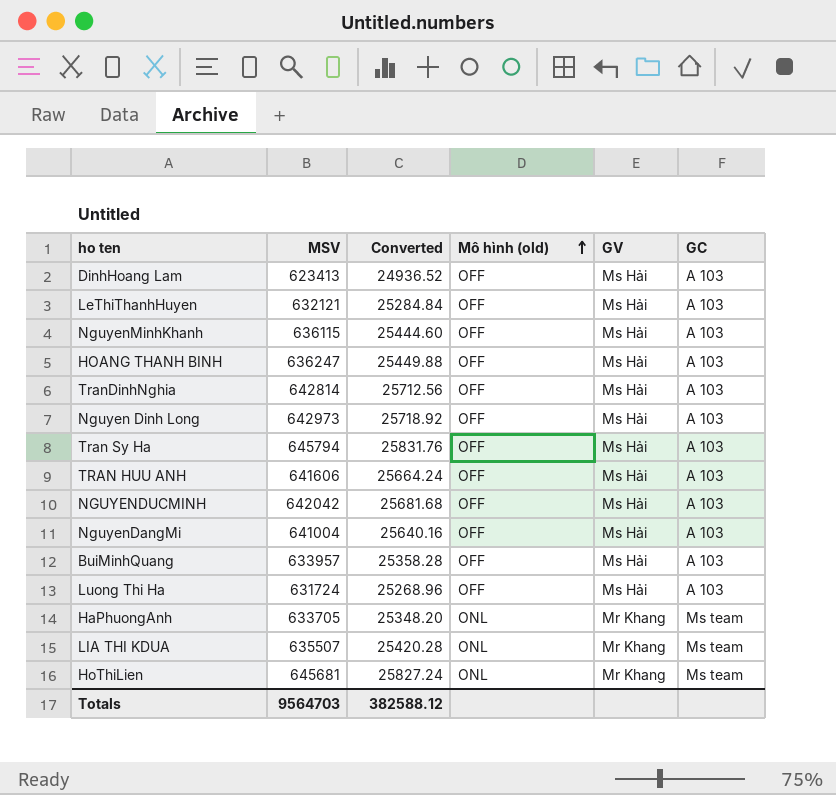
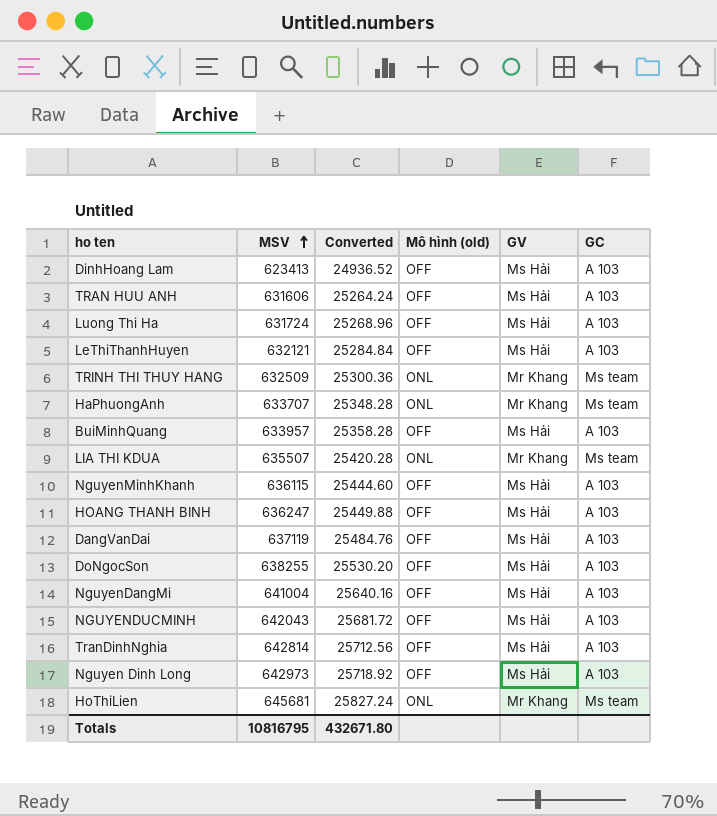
row order: Mô hình (old) ascending -> MSV ascending
row Tran Sy Ha: 645794 | 25831.76 | OFF | Ms Hải | A 103 -> none
TRAN HUU ANH | MSV: 641606 -> 631606
TRAN HUU ANH | Converted: 25664.24 -> 25264.24
row TRINH THI THUY HANG: none -> 632509 | 25300.36 | ONL | Mr Khang | Ms team
HaPhuongAnh | MSV: 633705 -> 633707
HaPhuongAnh | Converted: 25348.20 -> 25348.28
row DangVanDai: none -> 637119 | 25484.76 | OFF | Ms Hải | A 103
row DoNgocSon: none -> 638255 | 25530.20 | OFF | Ms Hải | A 103
NGUYENDUCMINH | MSV: 642042 -> 642043
NGUYENDUCMINH | Converted: 25681.68 -> 25681.72
Totals | MSV: 9564703 -> 10816795
Totals | Converted: 382588.12 -> 432671.80

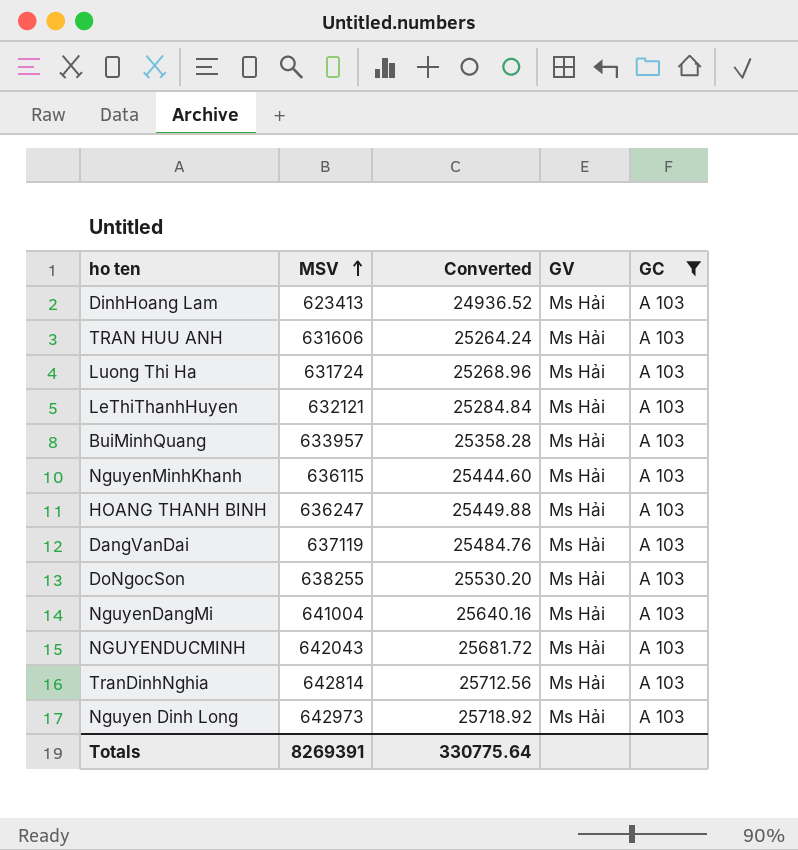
filter: none -> GC = A 103
column Mô hình (old) | position: 4 -> none
Totals | MSV: 10816795 -> 8269391
Totals | Converted: 432671.80 -> 330775.64

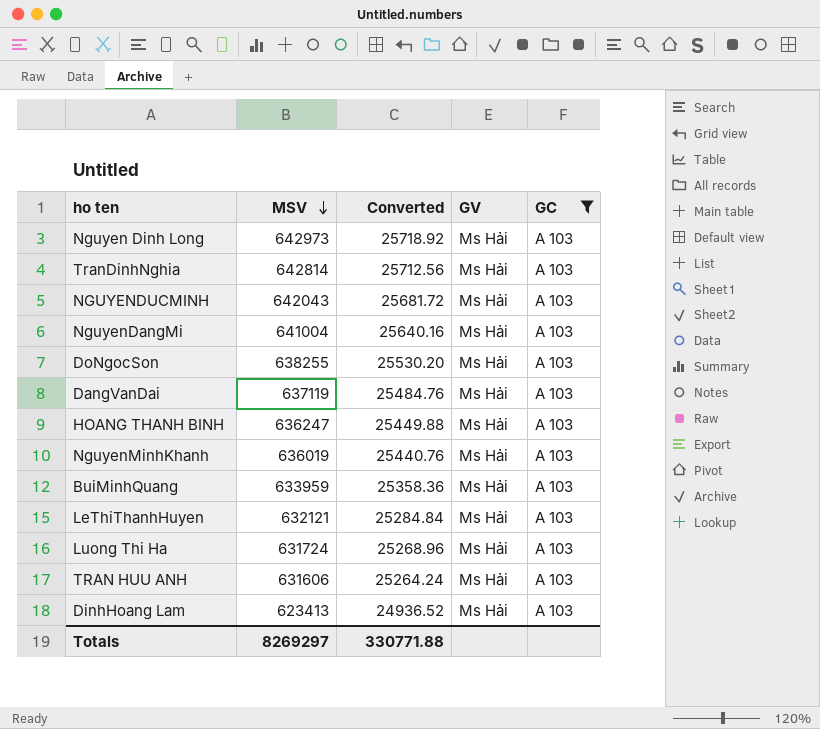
row order: MSV ascending -> MSV descending
NguyenMinhKhanh | MSV: 636115 -> 636019
NguyenMinhKhanh | Converted: 25444.60 -> 25440.76
BuiMinhQuang | MSV: 633957 -> 633959
BuiMinhQuang | Converted: 25358.28 -> 25358.36
Totals | MSV: 8269391 -> 8269297
Totals | Converted: 330775.64 -> 330771.88

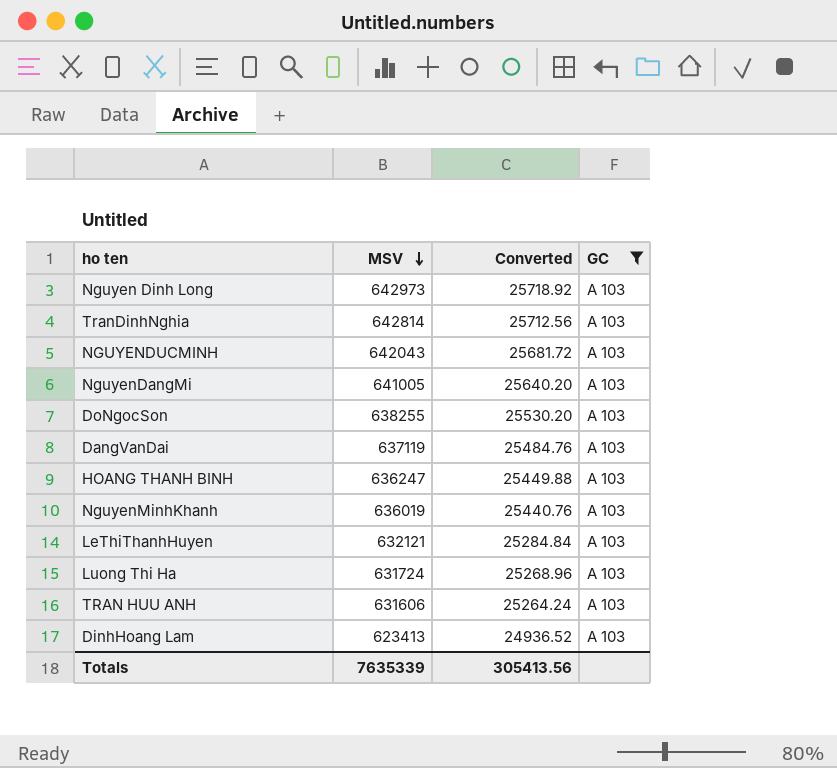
column GV | position: 4 -> none
row BuiMinhQuang: 633959 | 25358.36 | Ms Hải | A 103 -> none
NguyenDangMi | MSV: 641004 -> 641005
NguyenDangMi | Converted: 25640.16 -> 25640.20
Totals | MSV: 8269297 -> 7635339
Totals | Converted: 330771.88 -> 305413.56

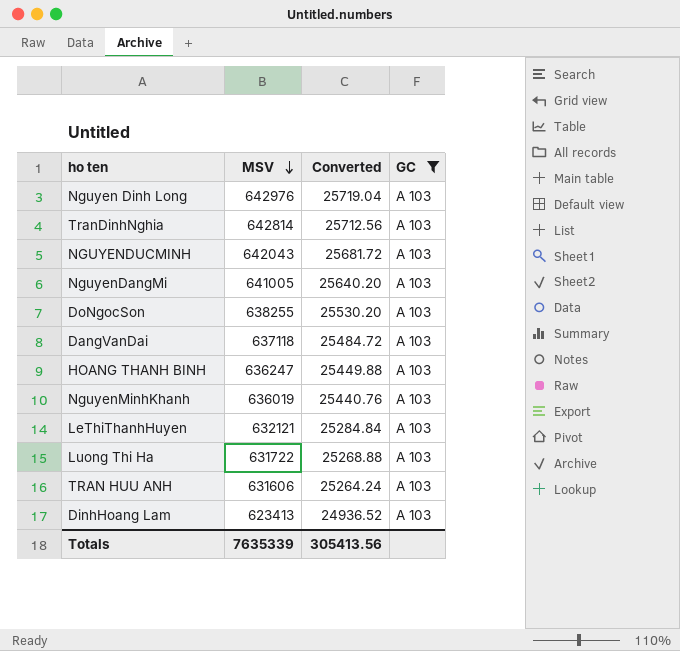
Nguyen Dinh Long | MSV: 642973 -> 642976
Nguyen Dinh Long | Converted: 25718.92 -> 25719.04
DangVanDai | MSV: 637119 -> 637118
DangVanDai | Converted: 25484.76 -> 25484.72
Luong Thi Ha | MSV: 631724 -> 631722
Luong Thi Ha | Converted: 25268.96 -> 25268.88

